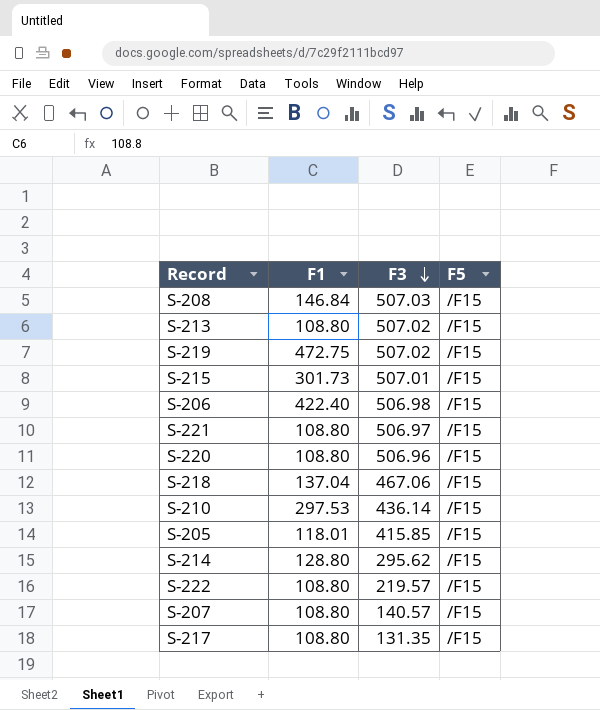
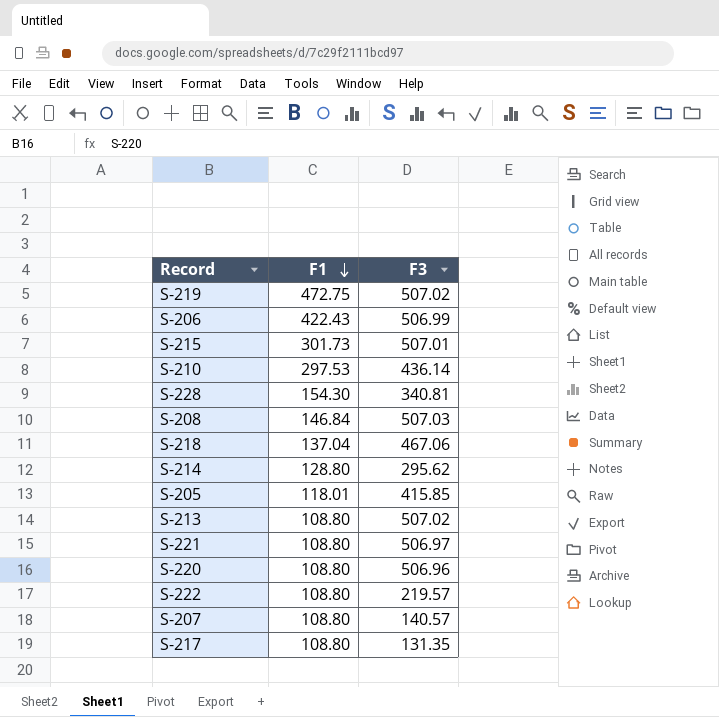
row order: F3 descending -> F1 descending
column F5 | position: 4 -> none
S-206 | F1: 422.40 -> 422.43
S-206 | F3: 506.98 -> 506.99
row S-228: none -> 154.30 | 340.81

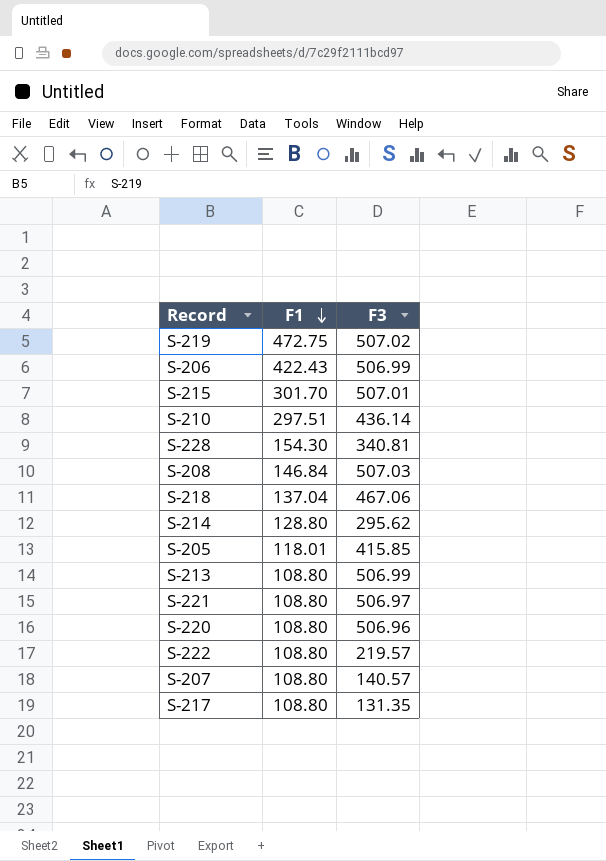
S-215 | F1: 301.73 -> 301.70
S-210 | F1: 297.53 -> 297.51
S-213 | F3: 507.02 -> 506.99

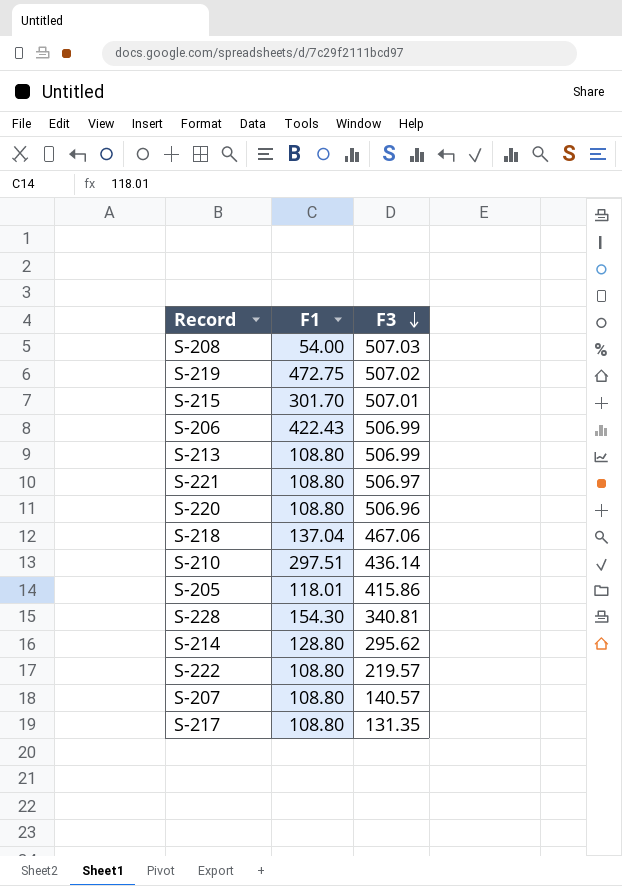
row order: F1 descending -> F3 descending
S-208 | F1: 146.84 -> 54.00
S-205 | F3: 415.85 -> 415.86

